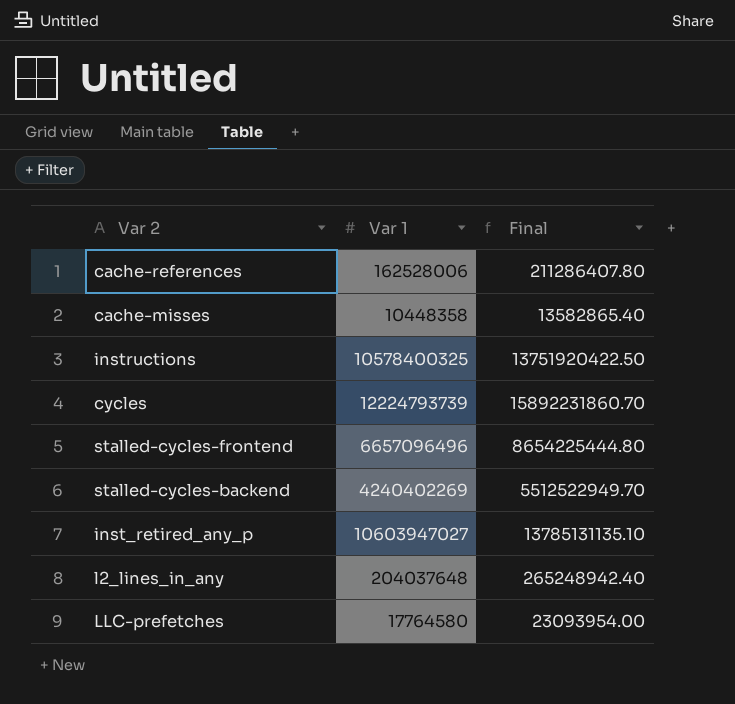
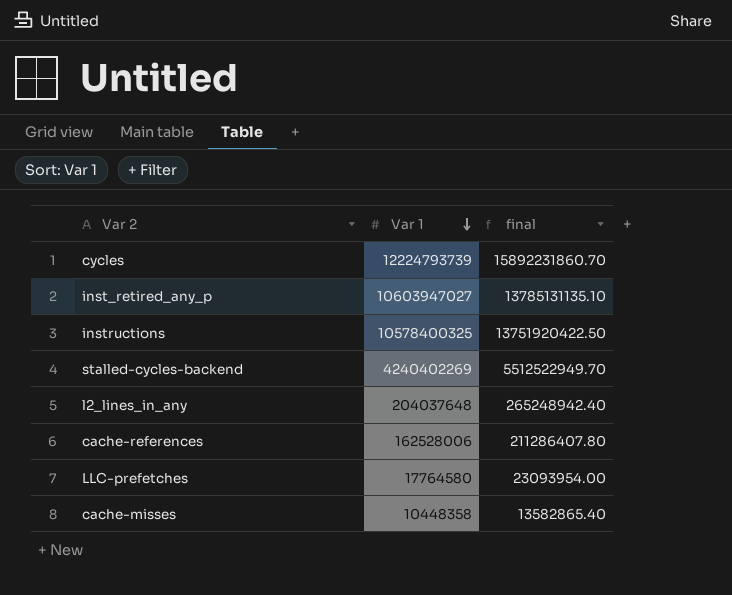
row order: none -> Var 1 descending
column name: Final -> final
row stalled-cycles-frontend: 6657096496 | 8654225444.80 -> none

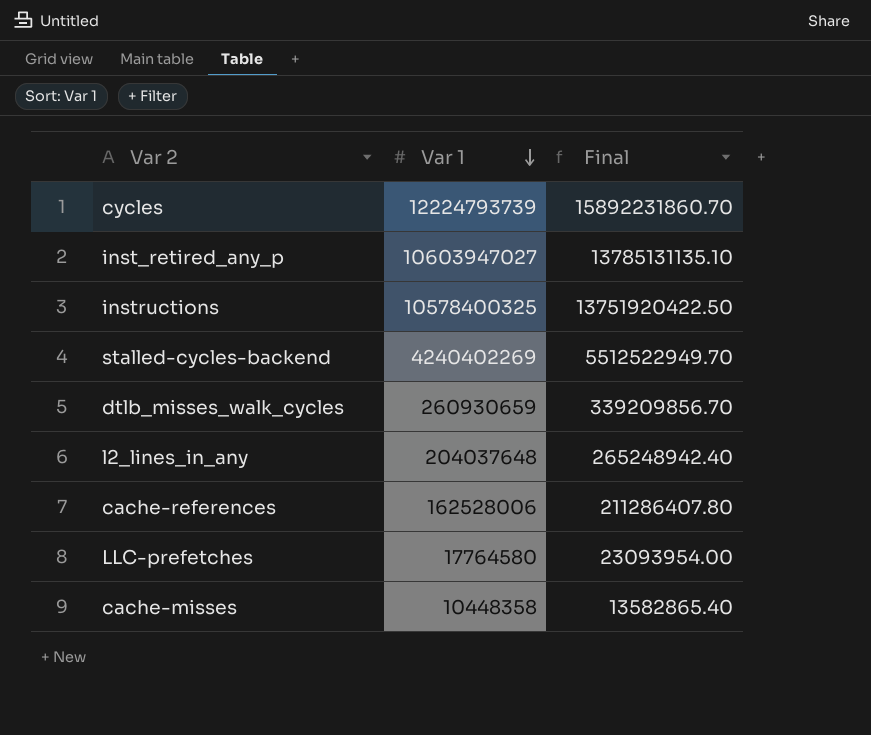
column name: final -> Final
row dtlb_misses_walk_cycles: none -> 260930659 | 339209856.70

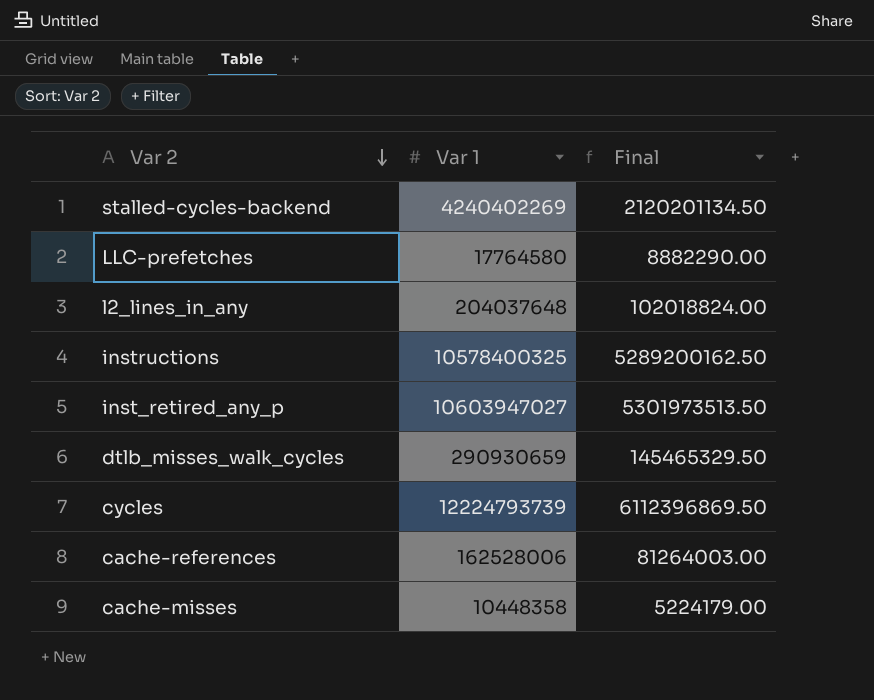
row order: Var 1 descending -> Var 2 descending
column Final | formula: [Var 1] * 1.3 -> [Var 1] * 0.5
dtlb_misses_walk_cycles | Var 1: 260930659 -> 290930659

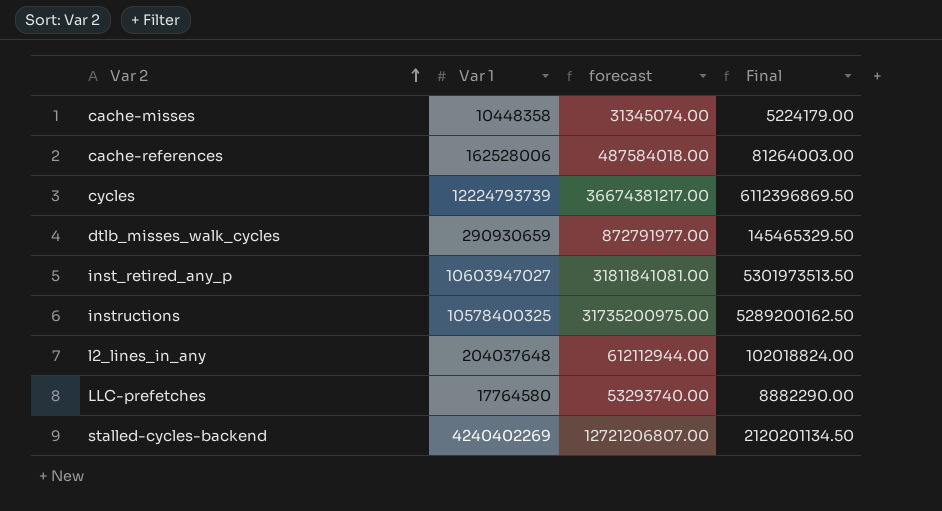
row order: Var 2 descending -> Var 2 ascending
column forecast | formula: none -> [Var 1] * 3

